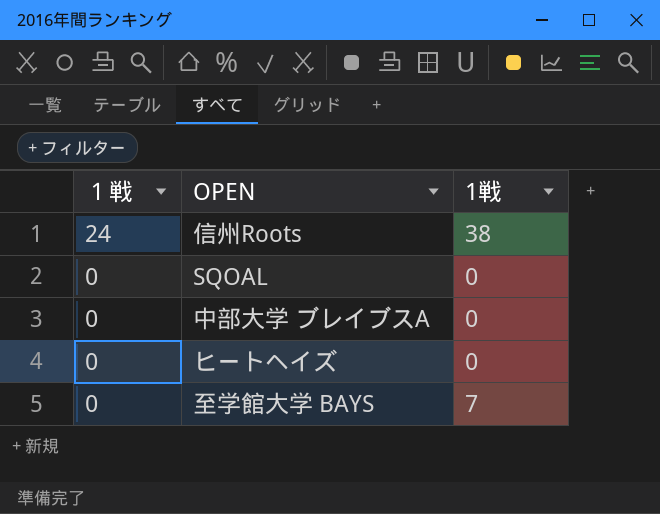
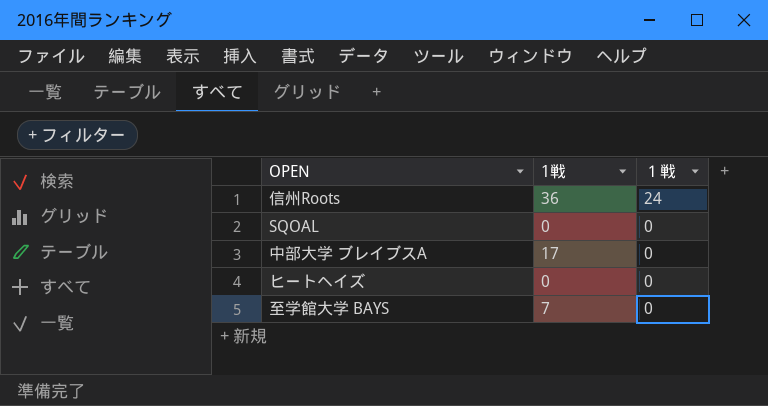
column １戦 | position: 1 -> 3
信州Roots | 1戦: 38 -> 36
中部大学 ブレイブスA | 1戦: 0 -> 17

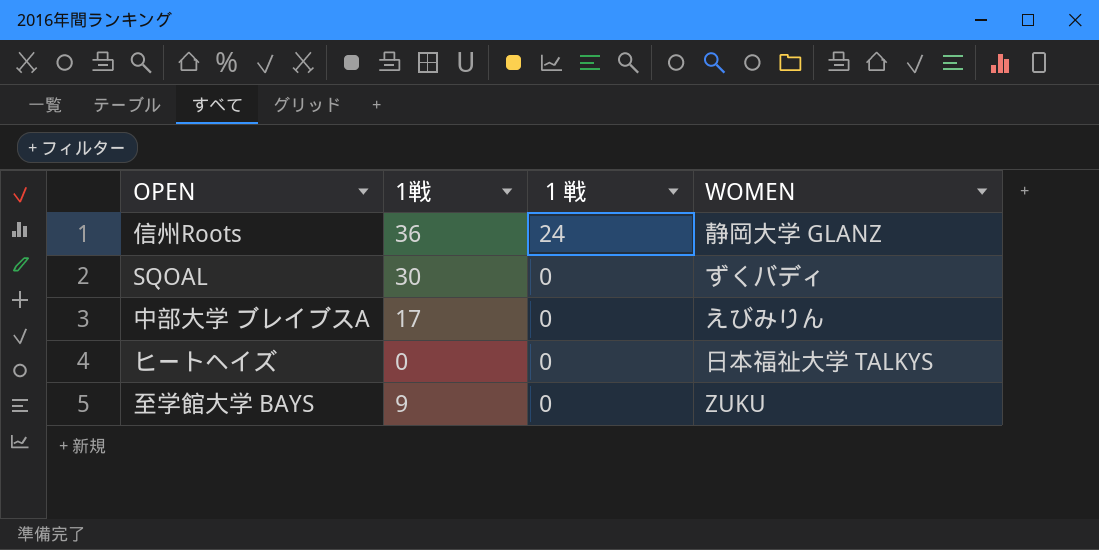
column WOMEN | position: none -> 4
SQOAL | 1戦: 0 -> 30
至学館大学 BAYS | 1戦: 7 -> 9

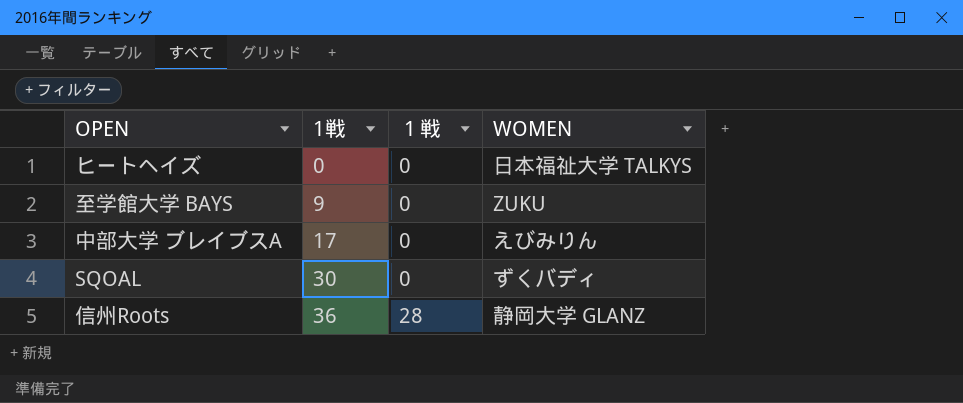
row order: １戦 descending -> 1戦 ascending
信州Roots | １戦: 24 -> 28

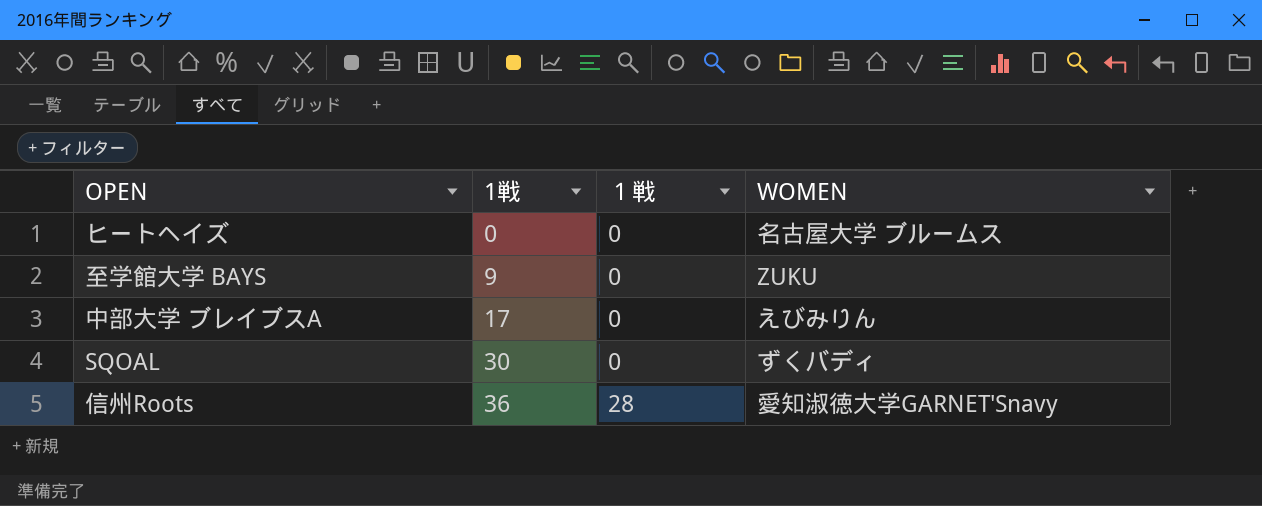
ヒートヘイズ | WOMEN: 日本福祉大学 TALKYS -> 名古屋大学 ブルームス
信州Roots | WOMEN: 静岡大学 GLANZ -> 愛知淑徳大学GARNET'Snavy

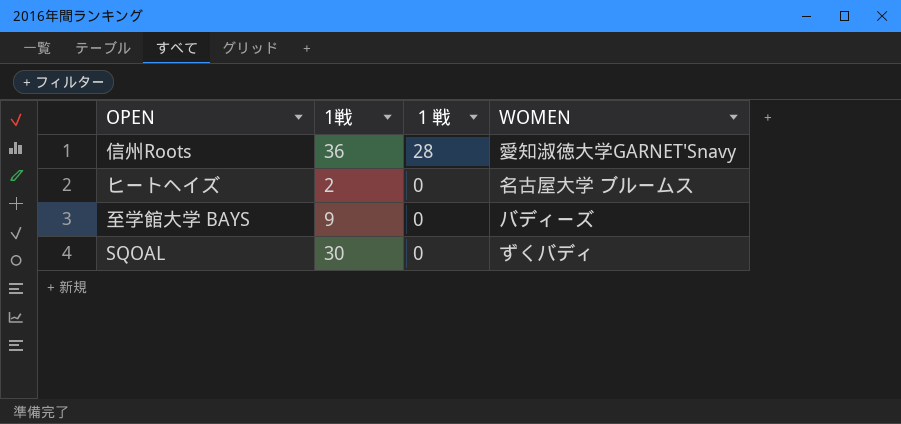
row order: 1戦 ascending -> １戦 descending
row 中部大学 ブレイブスA: 17 | 0 | えびみりん -> none
ヒートヘイズ | 1戦: 0 -> 2
至学館大学 BAYS | WOMEN: ZUKU -> バディーズ

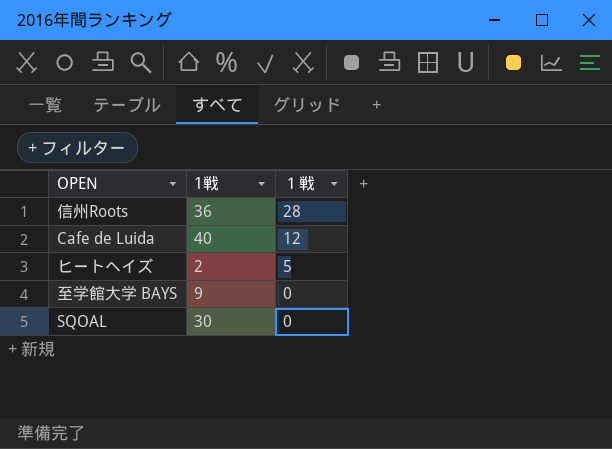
column WOMEN | position: 4 -> none
row Cafe de Luida: none -> 40 | 12
ヒートヘイズ | １戦: 0 -> 5

